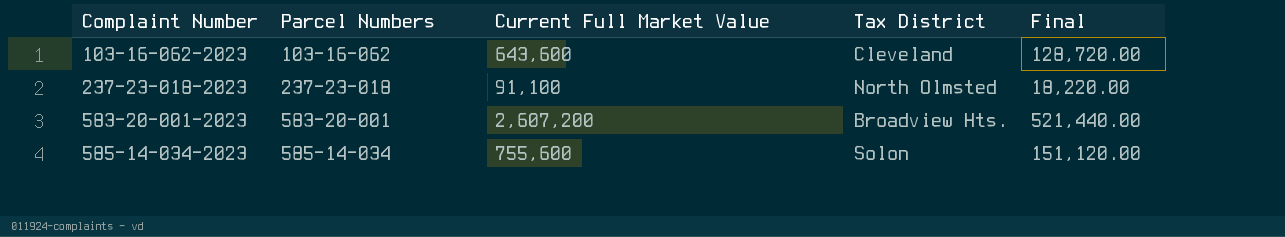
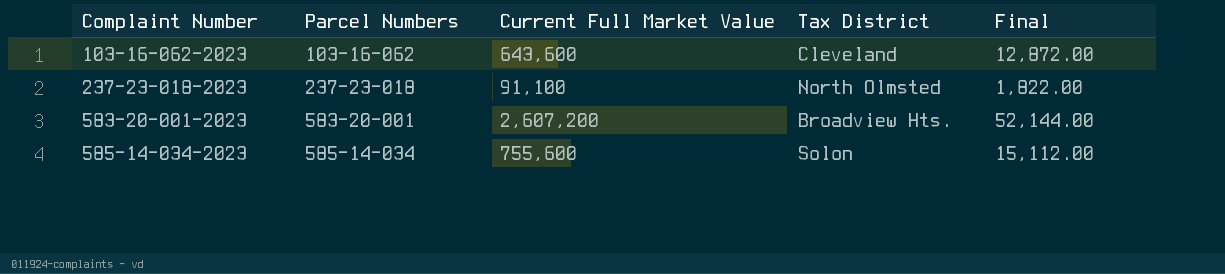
column Final | formula: [Current Full Market Value] * 0.2 -> [Current Full Market Value] * 0.02

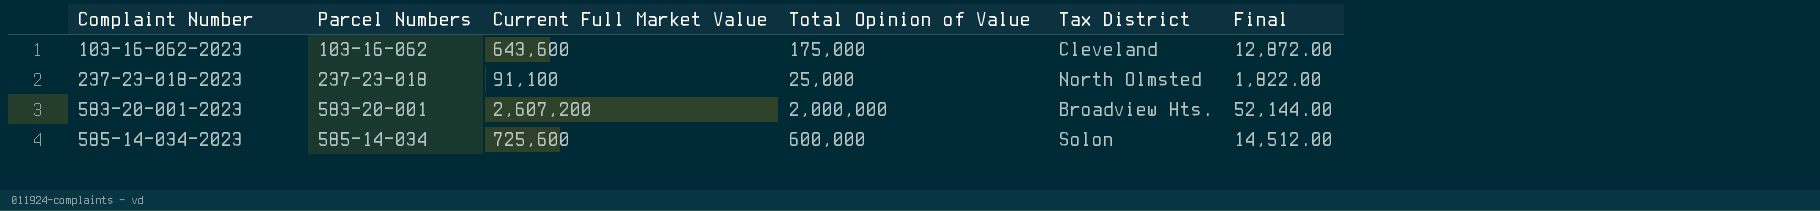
column Total Opinion of Value | position: none -> 4
585-14-034-2023 | Current Full Market Value: 755,600 -> 725,600
585-14-034-2023 | Final: 15,112.00 -> 14,512.00

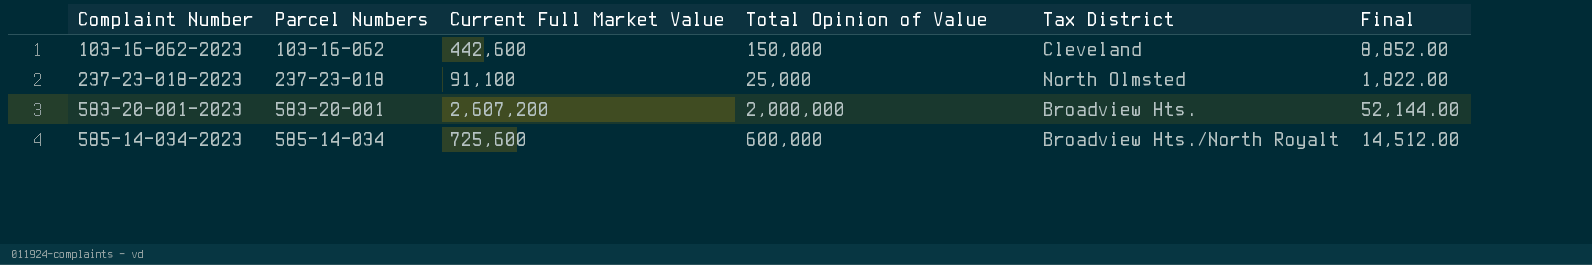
103-16-062-2023 | Current Full Market Value: 643,600 -> 442,600
103-16-062-2023 | Total Opinion of Value: 175,000 -> 150,000
103-16-062-2023 | Final: 12,872.00 -> 8,852.00
585-14-034-2023 | Tax District: Solon -> Broadview Hts./North Royalt

